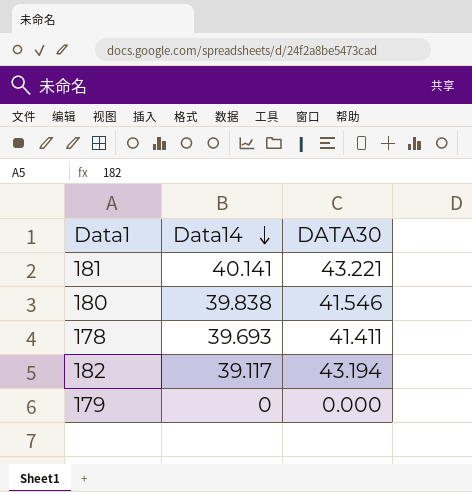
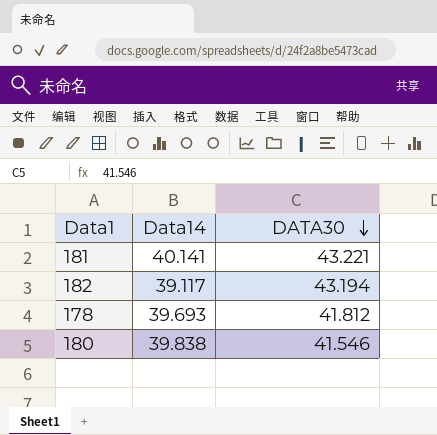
row order: Data14 descending -> DATA30 descending
row 179: 0 | 0.000 -> none
178 | DATA30: 41.411 -> 41.812

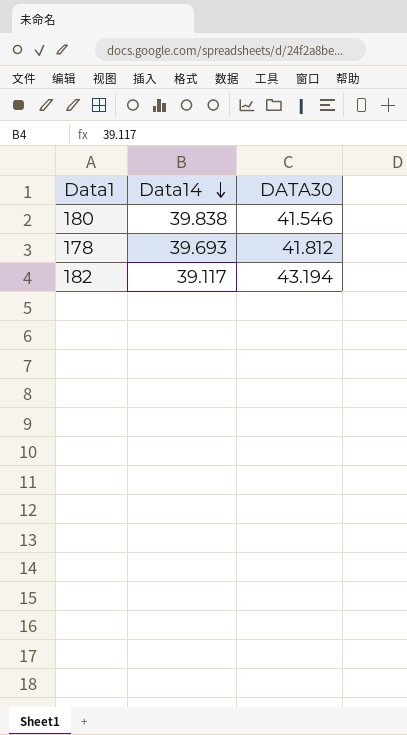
row order: DATA30 descending -> Data14 descending
row 181: 40.141 | 43.221 -> none

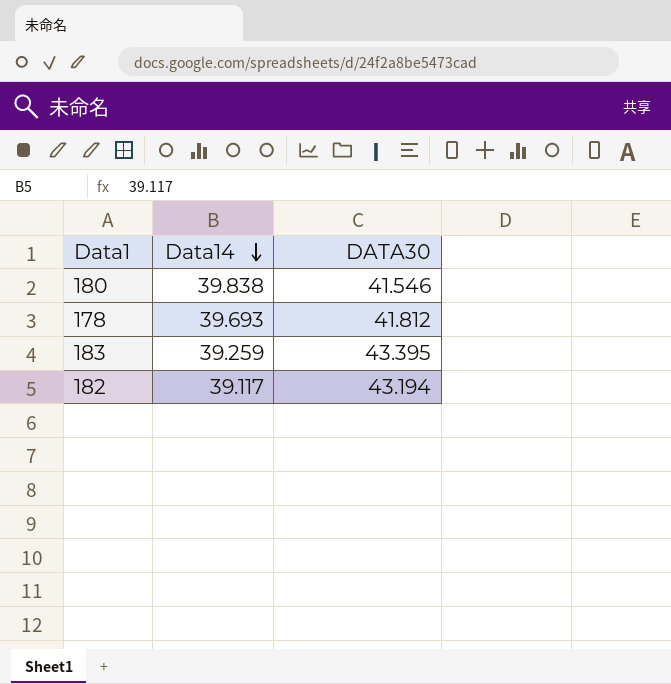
row 183: none -> 39.259 | 43.395

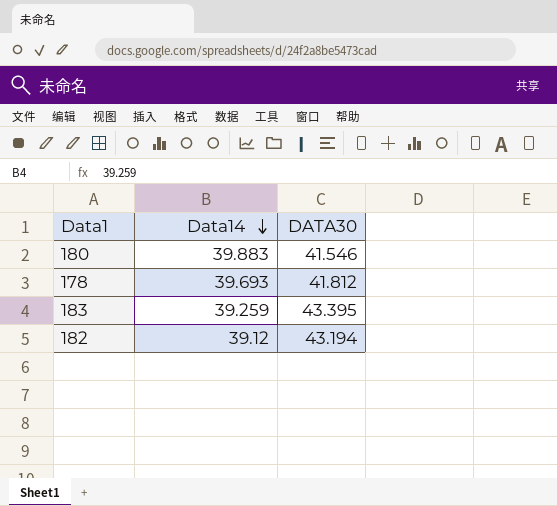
180 | Data14: 39.838 -> 39.883
182 | Data14: 39.117 -> 39.12

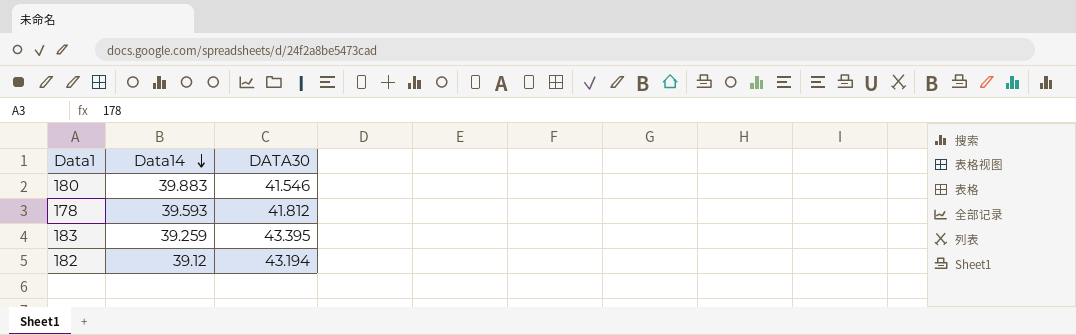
178 | Data14: 39.693 -> 39.593

